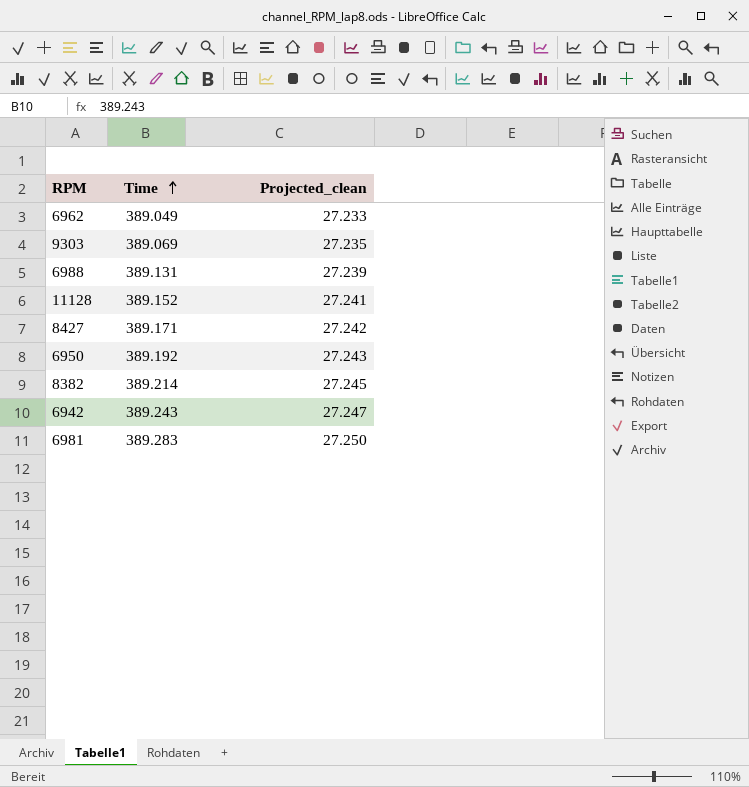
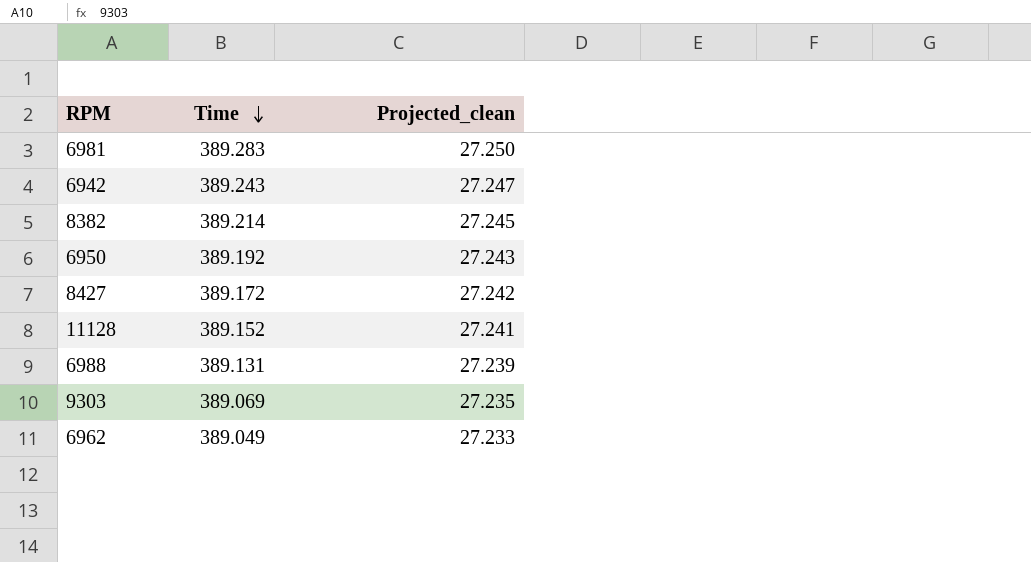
row order: Time ascending -> Time descending
8427 | Time: 389.171 -> 389.172

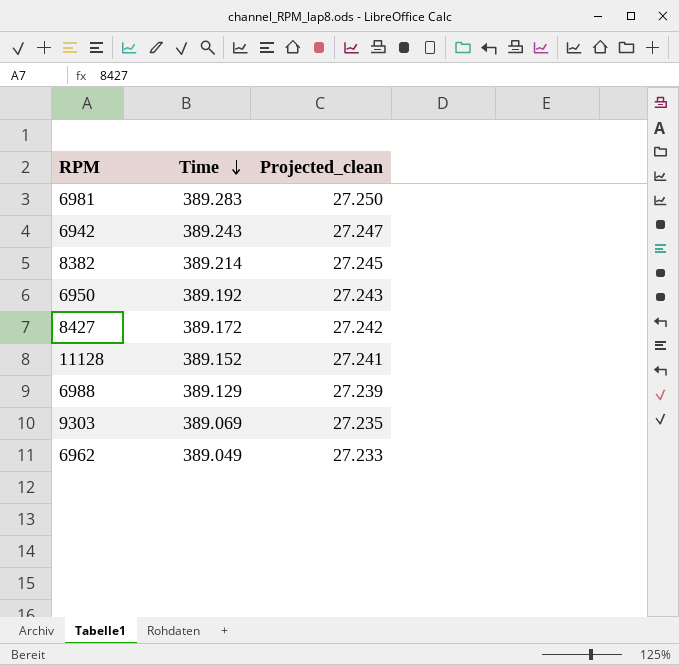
6988 | Time: 389.131 -> 389.129

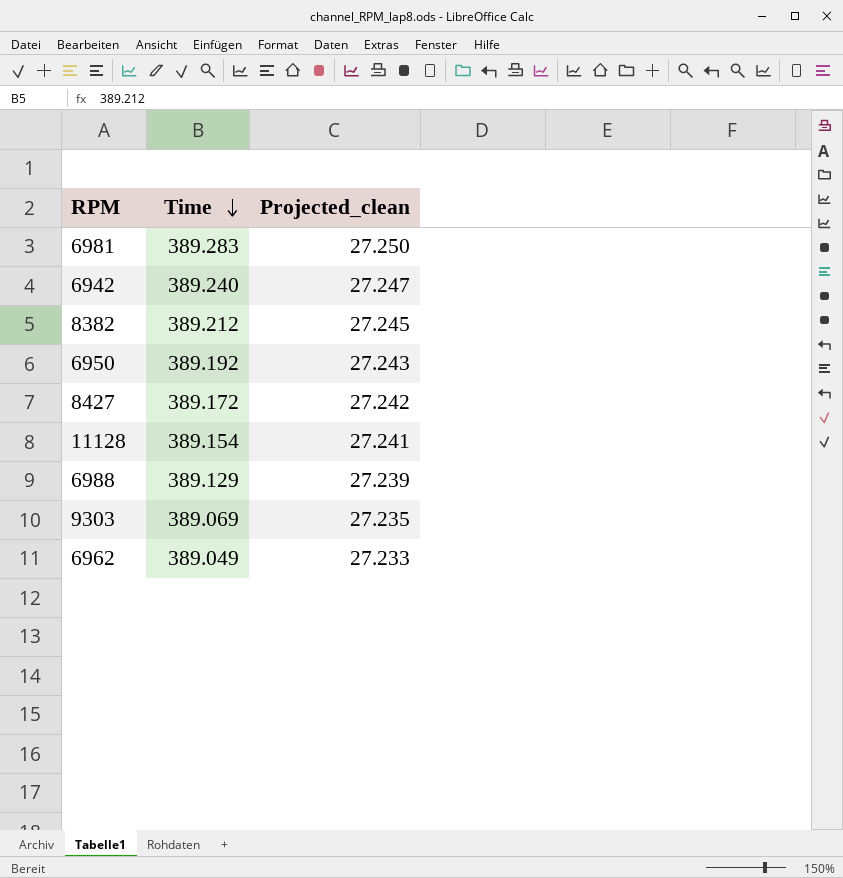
6942 | Time: 389.243 -> 389.240
8382 | Time: 389.214 -> 389.212
11128 | Time: 389.152 -> 389.154

